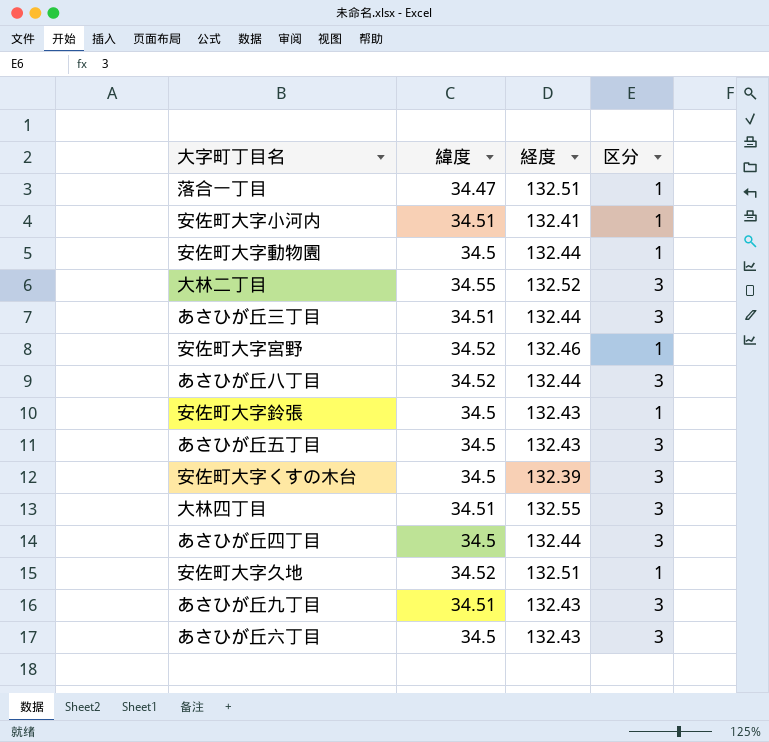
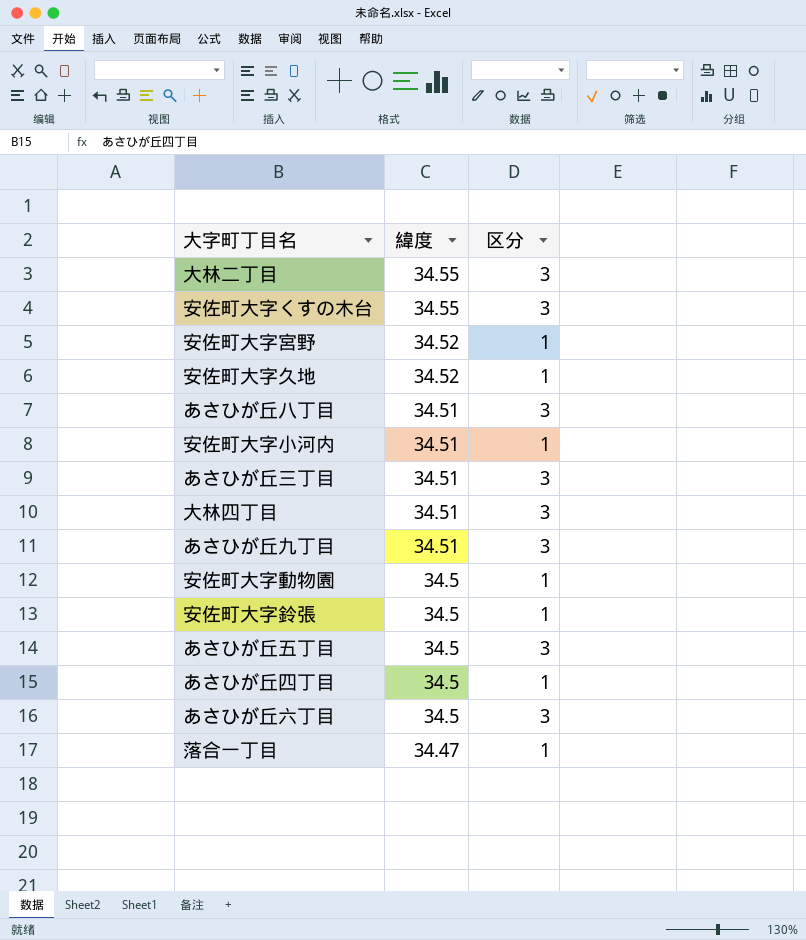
row order: none -> 緯度 descending
column 経度 | position: 3 -> none
安佐町大字くすの木台 | 緯度: 34.5 -> 34.55
あさひが丘八丁目 | 緯度: 34.52 -> 34.51
あさひが丘四丁目 | 区分: 3 -> 1

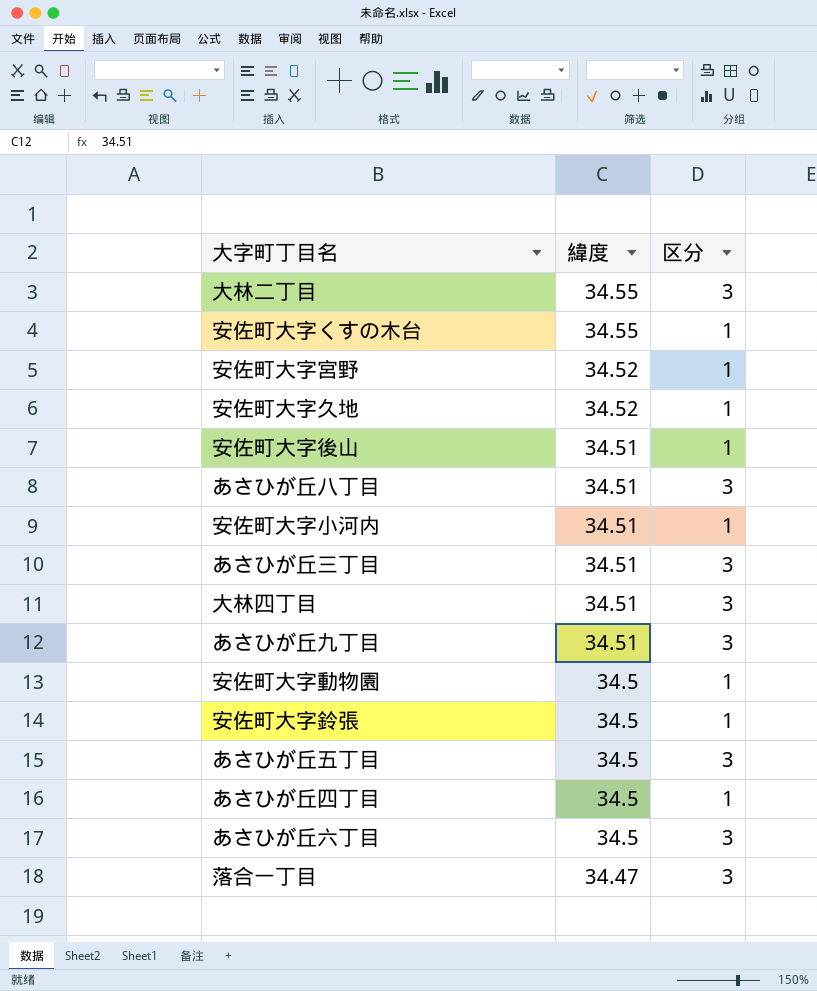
安佐町大字くすの木台 | 区分: 3 -> 1
row 安佐町大字後山: none -> 34.51 | 1
落合一丁目 | 区分: 1 -> 3

